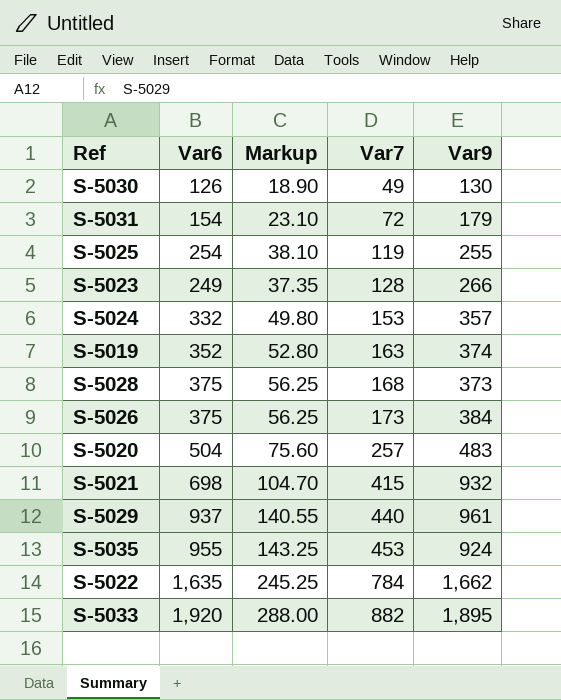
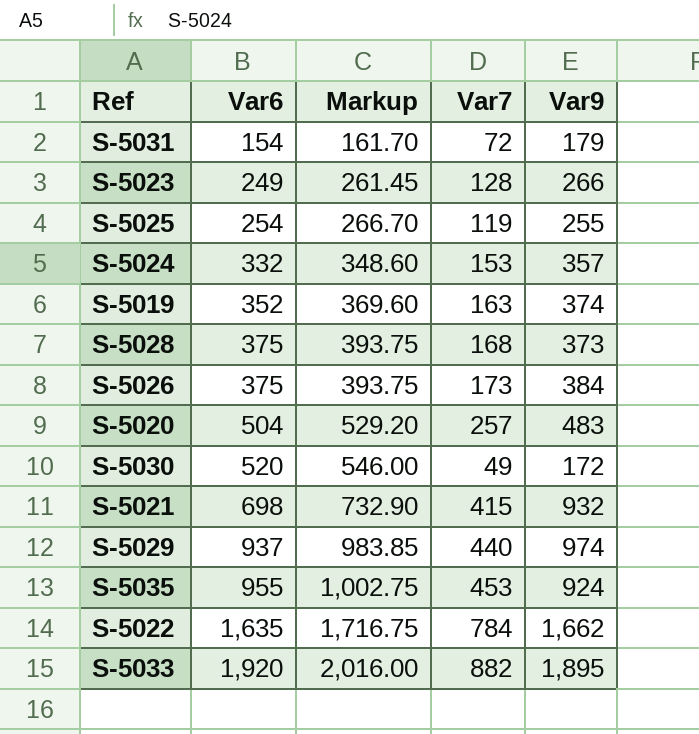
row order: Var7 ascending -> Var6 ascending
column Markup | formula: [Var6] * 0.15 -> [Var6] * 1.05
S-5030 | Var6: 126 -> 520
S-5030 | Var9: 130 -> 172
S-5029 | Var9: 961 -> 974

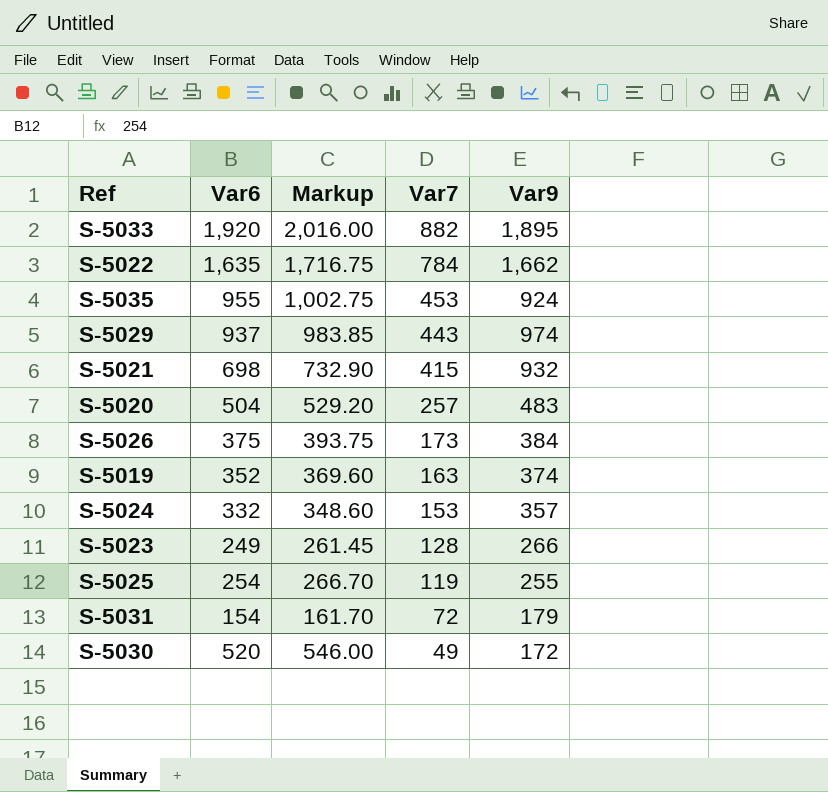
row order: Var6 ascending -> Var7 descending
row S-5028: 375 | 393.75 | 168 | 373 -> none
S-5029 | Var7: 440 -> 443

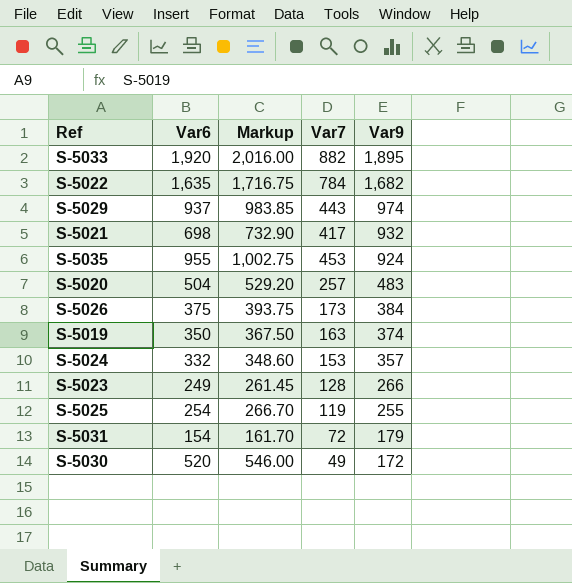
row order: Var7 descending -> Var9 descending
S-5022 | Var9: 1,662 -> 1,682
S-5021 | Var7: 415 -> 417
S-5019 | Var6: 352 -> 350
S-5019 | Markup: 369.60 -> 367.50

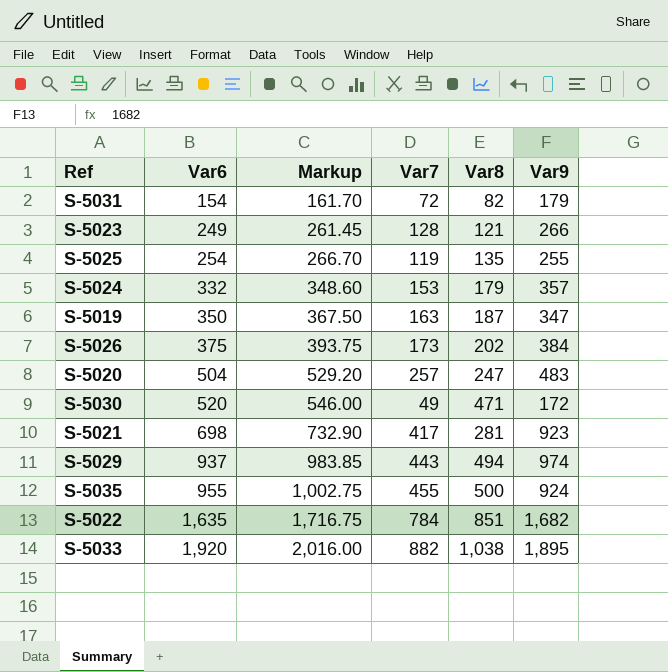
row order: Var9 descending -> Var6 ascending
column Var8 | formula: none -> [Var6] - [Var7]
S-5019 | Var9: 374 -> 347
S-5021 | Var9: 932 -> 923
S-5035 | Var7: 453 -> 455

